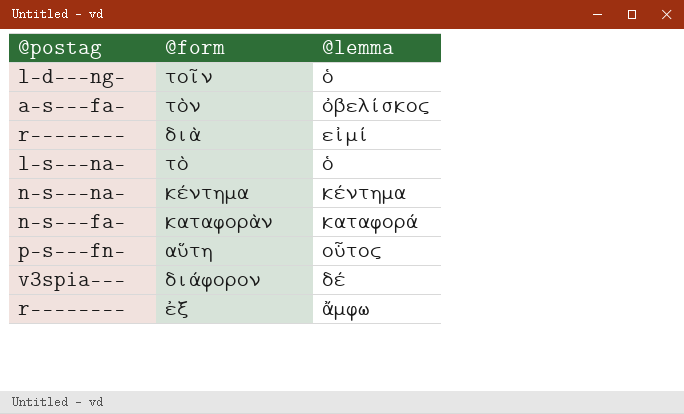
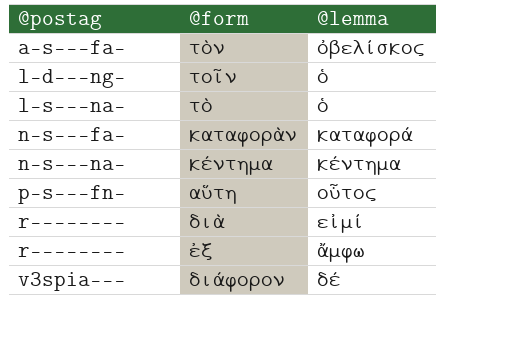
row order: none -> @postag ascending

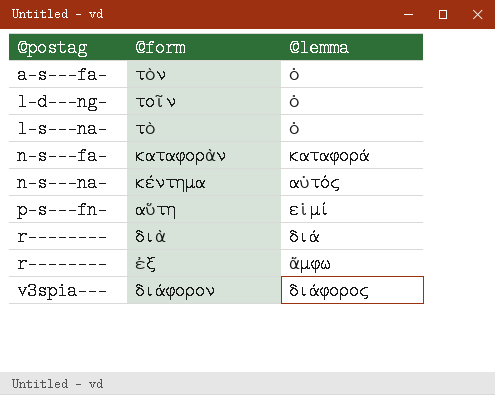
τὸν | @lemma: ὀβελίσκος -> ὁ
κέντημα | @lemma: κέντημα -> αὐτός
αὕτη | @lemma: οὗτος -> εἰμί
διὰ | @lemma: εἰμί -> διά
διάφορον | @lemma: δέ -> διάφορος

